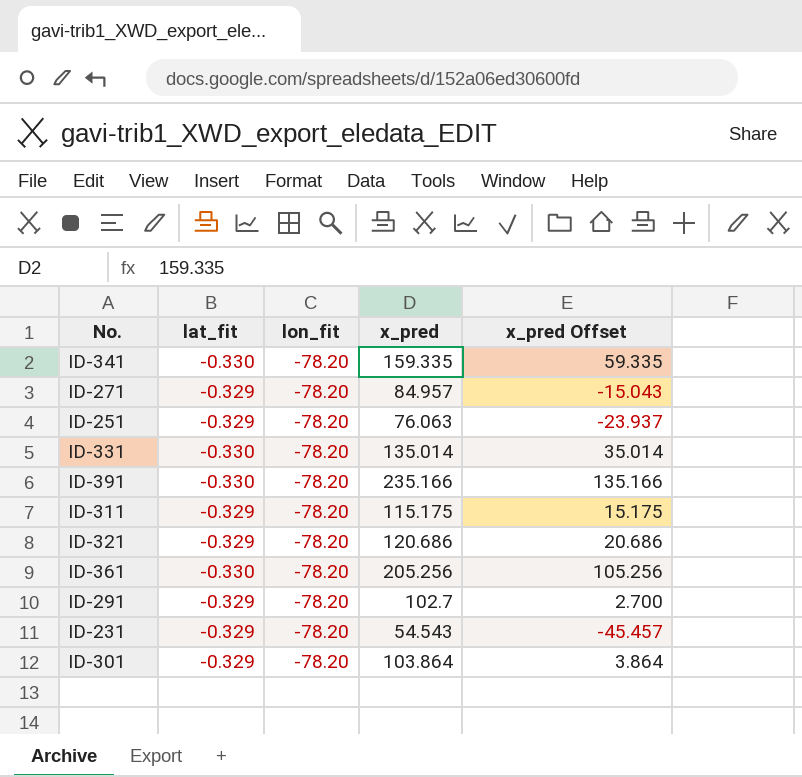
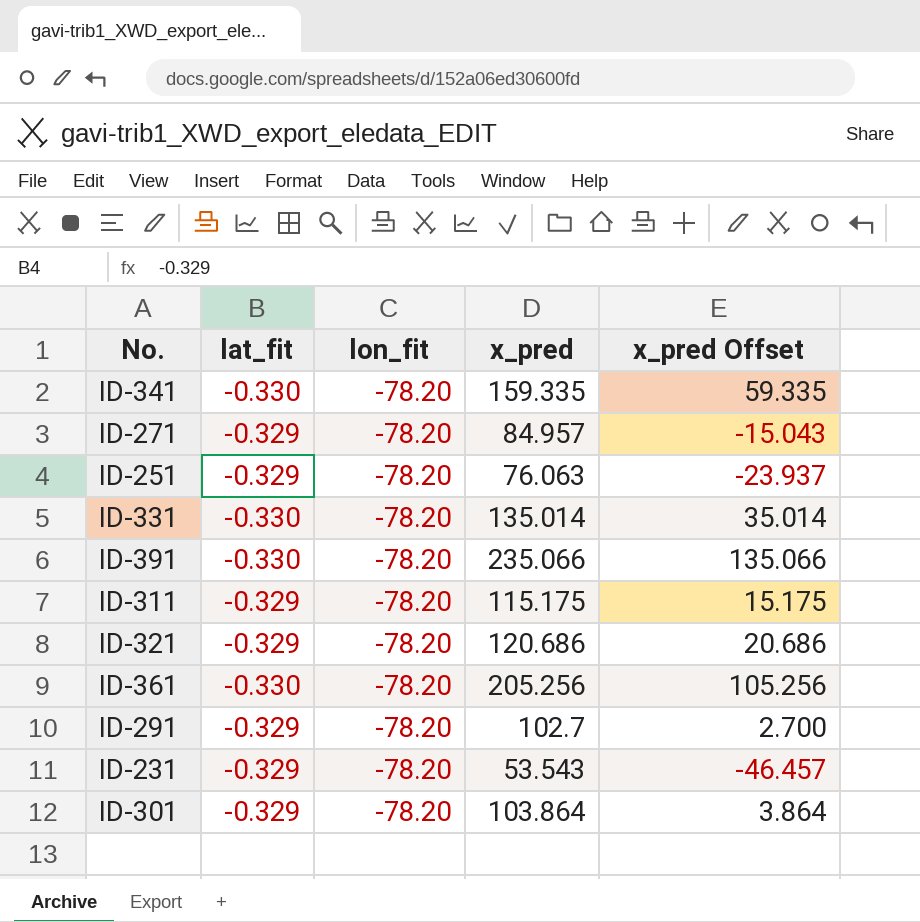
ID-391 | x_pred: 235.166 -> 235.066
ID-391 | x_pred Offset: 135.166 -> 135.066
ID-231 | x_pred: 54.543 -> 53.543
ID-231 | x_pred Offset: -45.457 -> -46.457

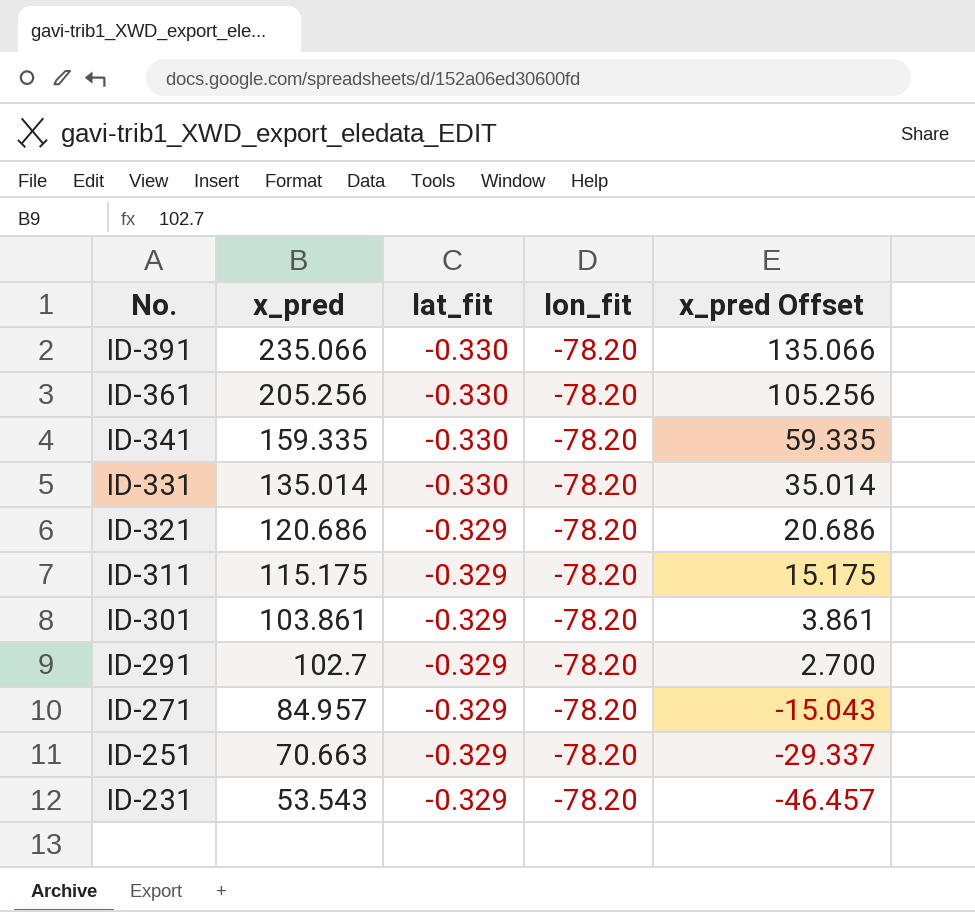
row order: none -> No. descending
column x_pred | position: 4 -> 2
ID-301 | x_pred: 103.864 -> 103.861
ID-301 | x_pred Offset: 3.864 -> 3.861
ID-251 | x_pred: 76.063 -> 70.663
ID-251 | x_pred Offset: -23.937 -> -29.337

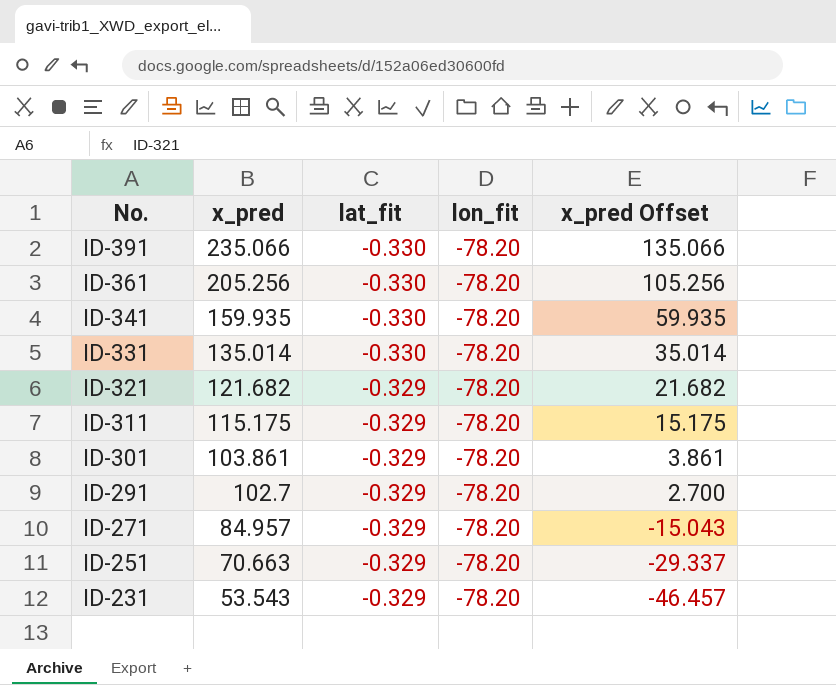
ID-341 | x_pred: 159.335 -> 159.935
ID-341 | x_pred Offset: 59.335 -> 59.935
ID-321 | x_pred: 120.686 -> 121.682
ID-321 | x_pred Offset: 20.686 -> 21.682

